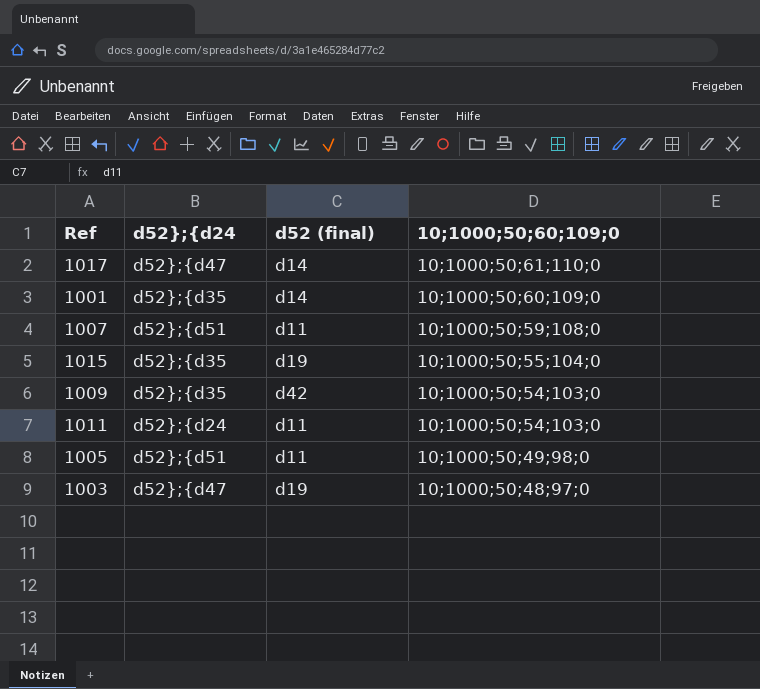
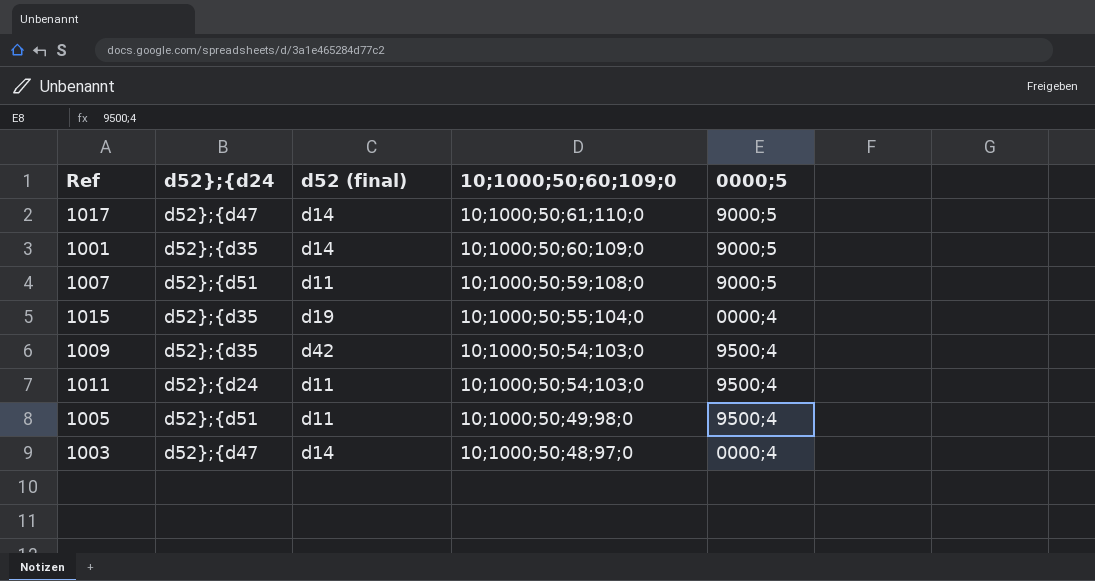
column 0000;5 | position: none -> 5
1003 | d52 (final): d19 -> d14

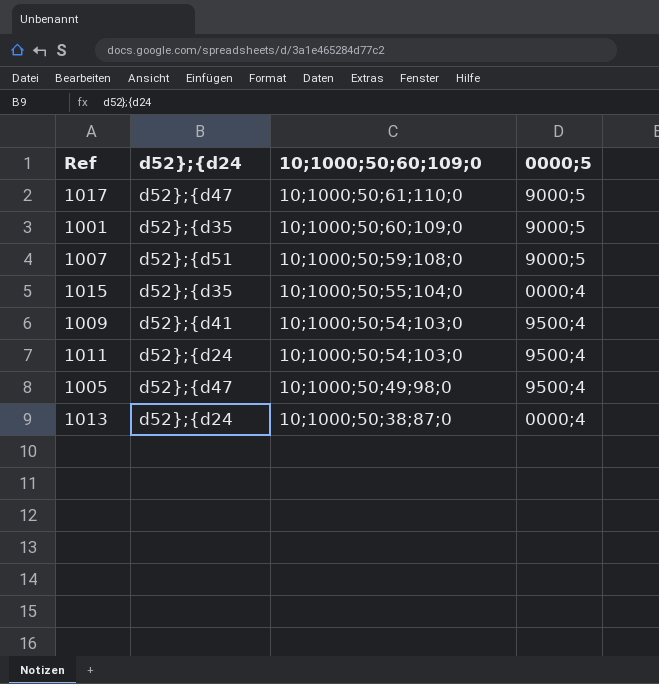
column d52 (final) | position: 3 -> none
row 1003: d52};{d47 | d14 | 10;1000;50;48;97;0 | 0000;4 -> none
1009 | d52};{d24: d52};{d35 -> d52};{d41
1005 | d52};{d24: d52};{d51 -> d52};{d47
row 1013: none -> d52};{d24 | 10;1000;50;38;87;0 | 0000;4

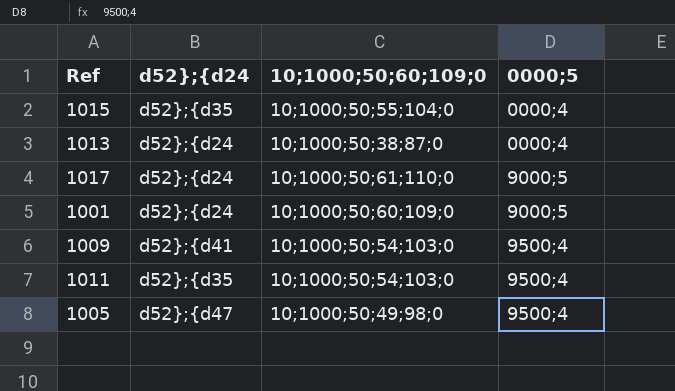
row order: 10;1000;50;60;109;0 descending -> 0000;5 ascending
row 1007: d52};{d51 | 10;1000;50;59;108;0 | 9000;5 -> none
1017 | d52};{d24: d52};{d47 -> d52};{d24
1001 | d52};{d24: d52};{d35 -> d52};{d24
1011 | d52};{d24: d52};{d24 -> d52};{d35

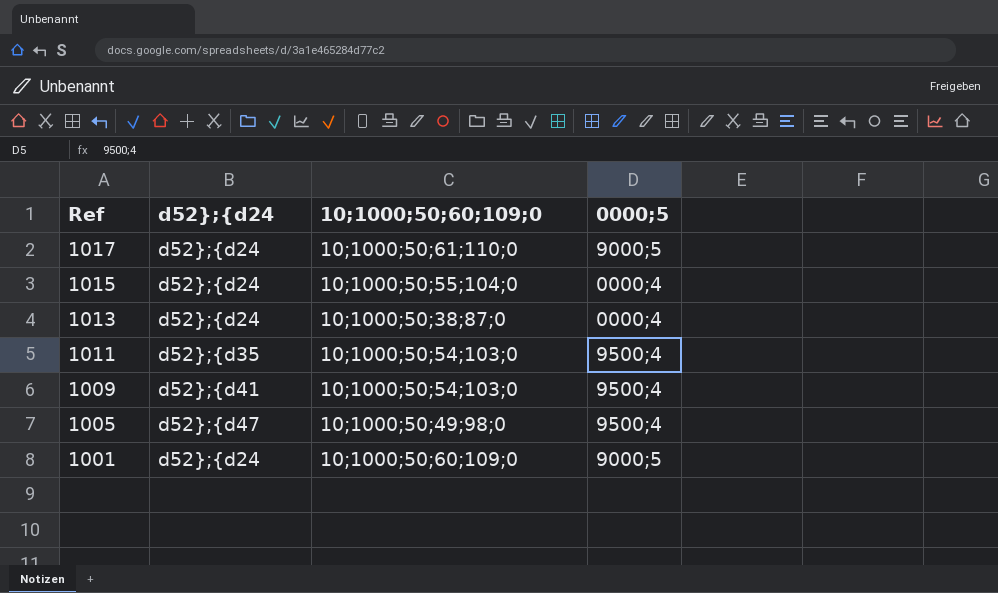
row order: 0000;5 ascending -> Ref descending
1015 | d52};{d24: d52};{d35 -> d52};{d24

